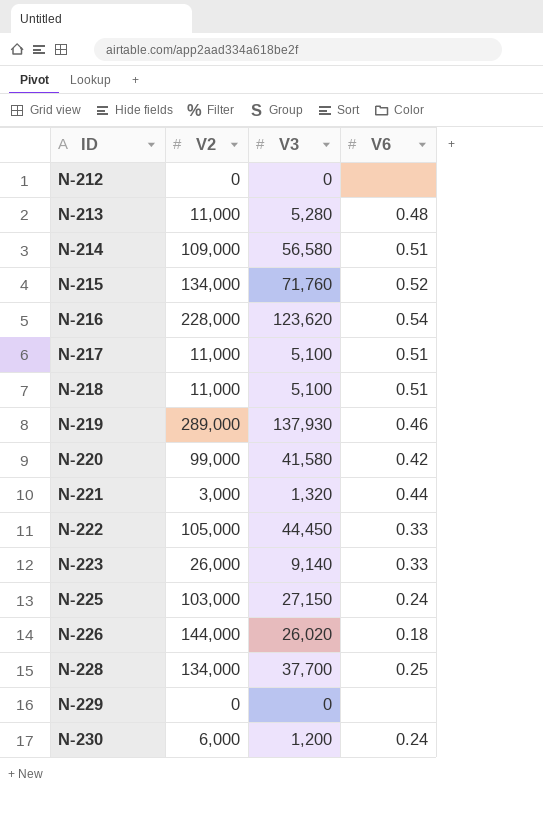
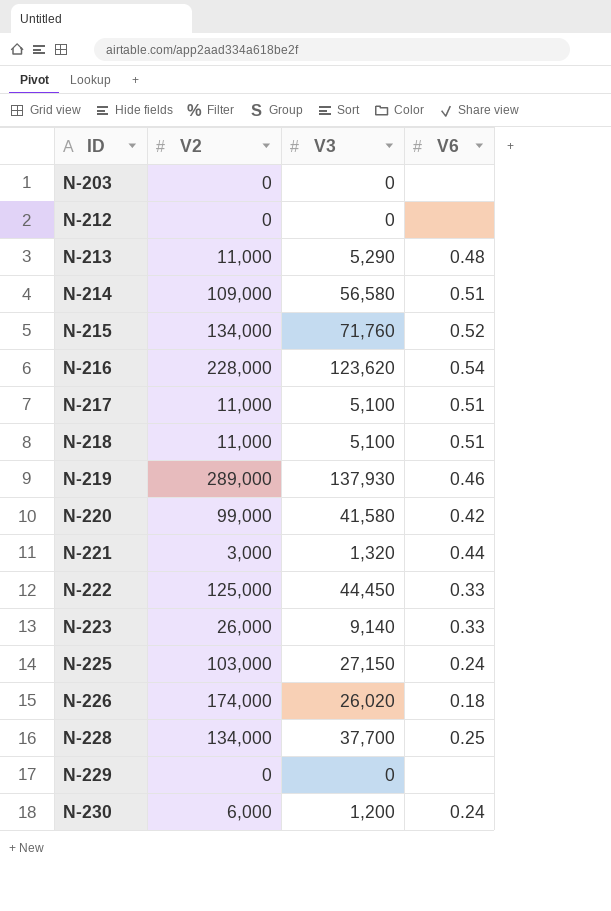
row N-203: none -> 0 | 0 | none
N-213 | V3: 5,280 -> 5,290
N-222 | V2: 105,000 -> 125,000
N-226 | V2: 144,000 -> 174,000

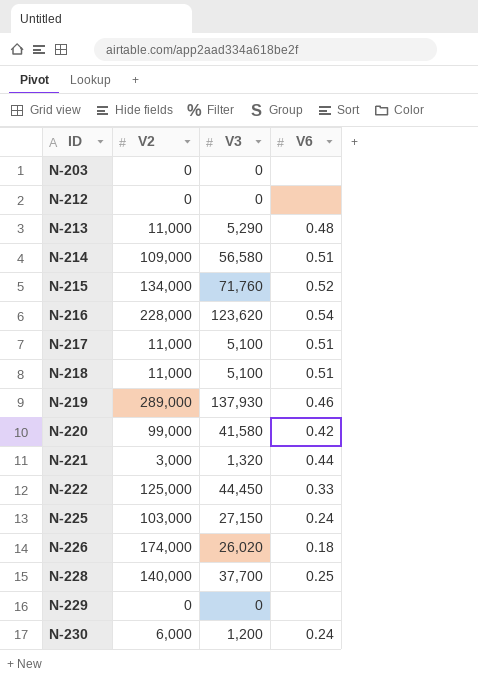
row N-223: 26,000 | 9,140 | 0.33 -> none
N-228 | V2: 134,000 -> 140,000

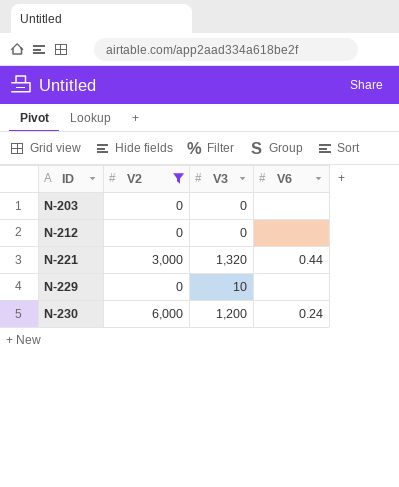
filter: none -> V2 <= 6,000
N-229 | V3: 0 -> 10

